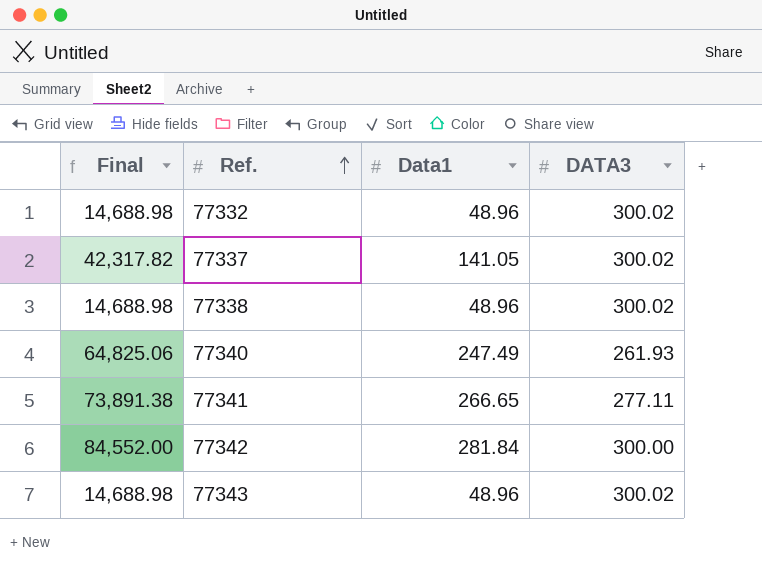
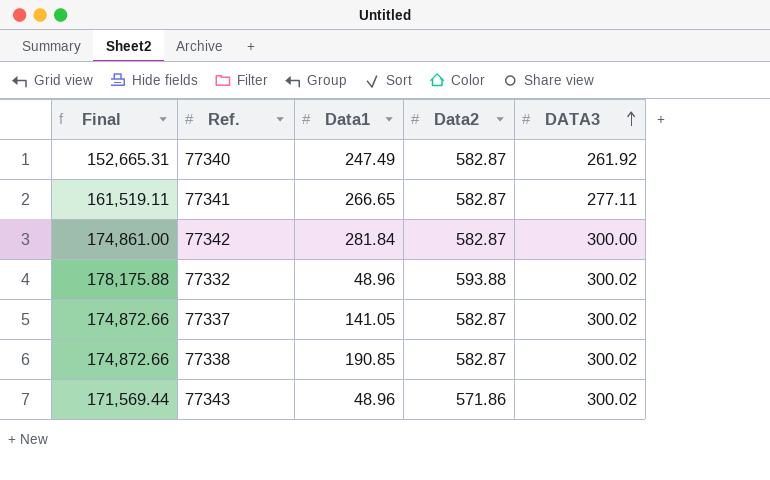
row order: Ref. ascending -> DATA3 ascending
column Final | formula: [Data1] * [DATA3] -> [Data2] * [DATA3]
column Data2 | position: none -> 4
77340 | DATA3: 261.93 -> 261.92
77338 | Data1: 48.96 -> 190.85

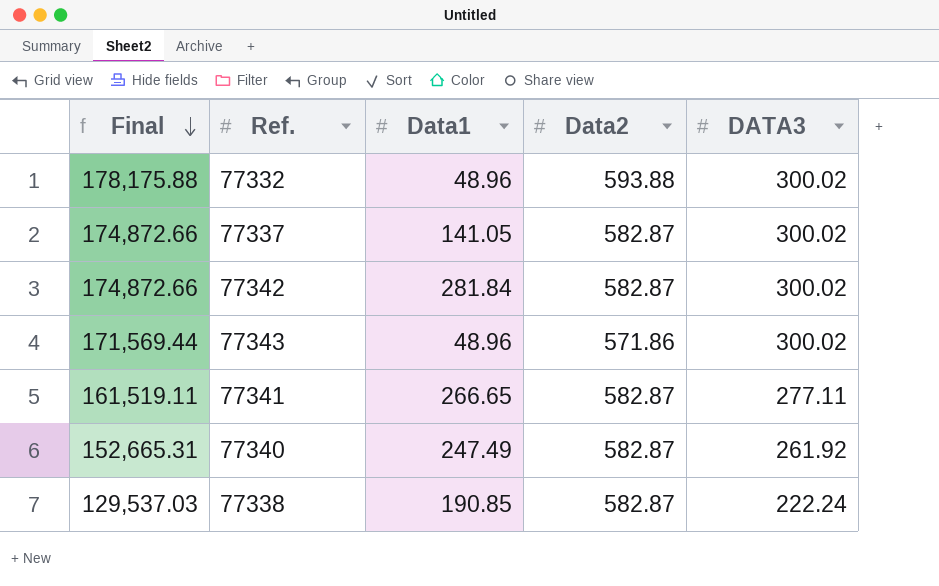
row order: DATA3 ascending -> Final descending
77342 | Final: 174,861.00 -> 174,872.66
77342 | DATA3: 300.00 -> 300.02
77338 | Final: 174,872.66 -> 129,537.03
77338 | DATA3: 300.02 -> 222.24

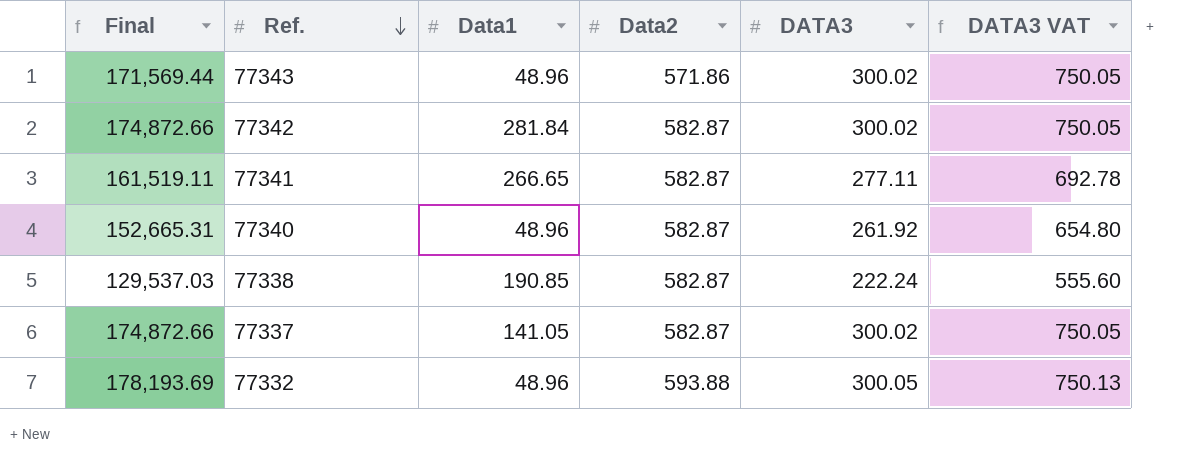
row order: Final descending -> Ref. descending
column DATA3 VAT | formula: none -> [DATA3] * 2.5
77340 | Data1: 247.49 -> 48.96
77332 | Final: 178,175.88 -> 178,193.69
77332 | DATA3: 300.02 -> 300.05

